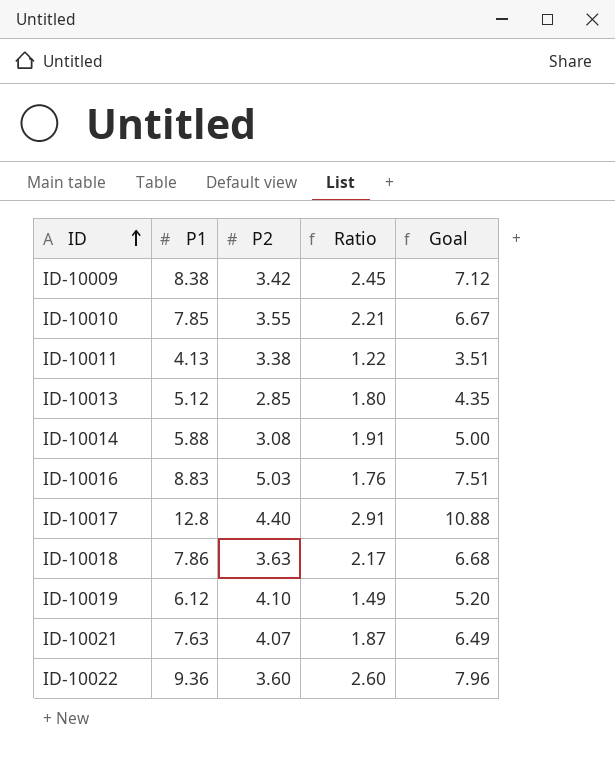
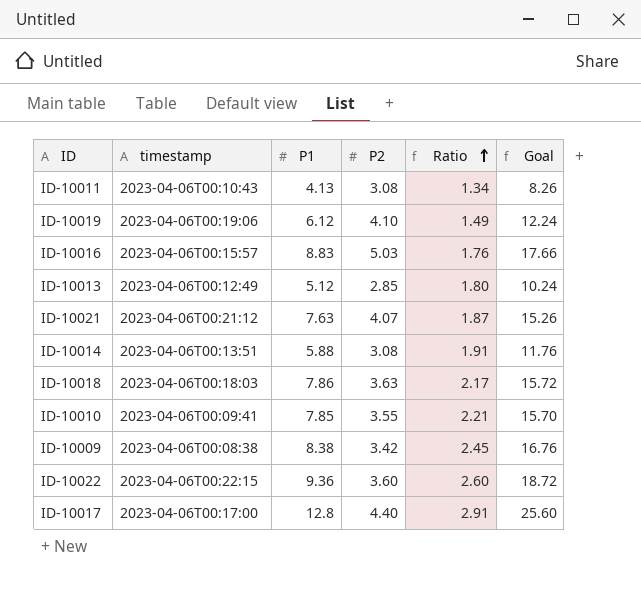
row order: ID ascending -> Ratio ascending
column timestamp | position: none -> 2
column Goal | formula: [P1] * 0.85 -> [P1] * 2
ID-10011 | P2: 3.38 -> 3.08
ID-10011 | Ratio: 1.22 -> 1.34

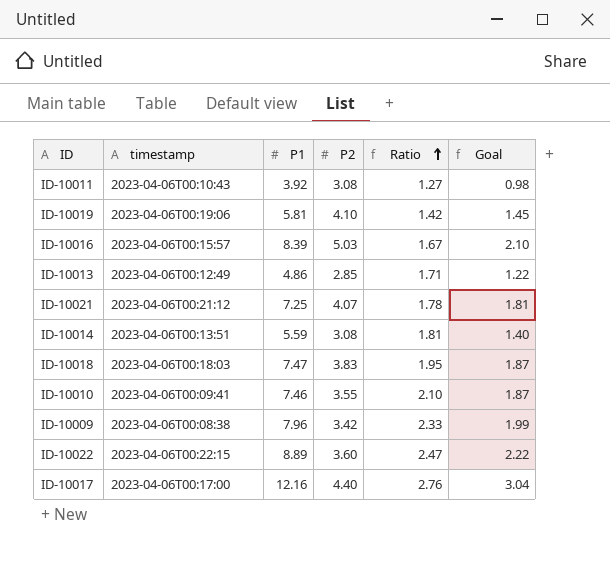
column Goal | formula: [P1] * 2 -> [P1] * 0.25
ID-10011 | P1: 4.13 -> 3.92
ID-10011 | Ratio: 1.34 -> 1.27
ID-10019 | P1: 6.12 -> 5.81
ID-10019 | Ratio: 1.49 -> 1.42
ID-10016 | P1: 8.83 -> 8.39
ID-10016 | Ratio: 1.76 -> 1.67
ID-10013 | P1: 5.12 -> 4.86
ID-10013 | Ratio: 1.80 -> 1.71
ID-10021 | P1: 7.63 -> 7.25
ID-10021 | Ratio: 1.87 -> 1.78
ID-10014 | P1: 5.88 -> 5.59
ID-10014 | Ratio: 1.91 -> 1.81
ID-10018 | P1: 7.86 -> 7.47
ID-10018 | P2: 3.63 -> 3.83
ID-10018 | Ratio: 2.17 -> 1.95
ID-10010 | P1: 7.85 -> 7.46
ID-10010 | Ratio: 2.21 -> 2.10
ID-10009 | P1: 8.38 -> 7.96
ID-10009 | Ratio: 2.45 -> 2.33
ID-10022 | P1: 9.36 -> 8.89
ID-10022 | Ratio: 2.60 -> 2.47
ID-10017 | P1: 12.8 -> 12.16
ID-10017 | Ratio: 2.91 -> 2.76

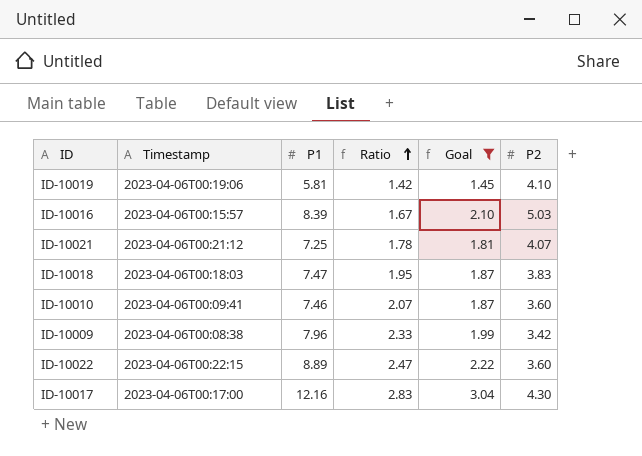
filter: none -> Goal >= 1.45
column name: timestamp -> Timestamp
column P2 | position: 4 -> 6
ID-10010 | Ratio: 2.10 -> 2.07
ID-10010 | P2: 3.55 -> 3.60
ID-10017 | Ratio: 2.76 -> 2.83
ID-10017 | P2: 4.40 -> 4.30

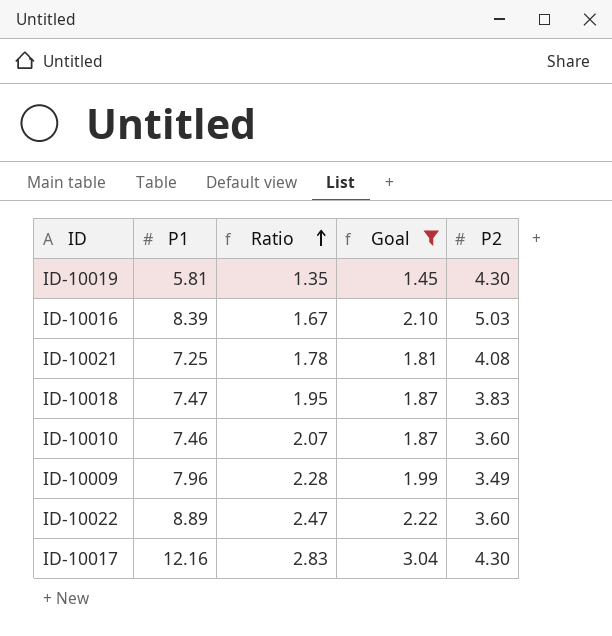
column Timestamp | position: 2 -> none
ID-10019 | Ratio: 1.42 -> 1.35
ID-10019 | P2: 4.10 -> 4.30
ID-10021 | P2: 4.07 -> 4.08
ID-10009 | Ratio: 2.33 -> 2.28
ID-10009 | P2: 3.42 -> 3.49

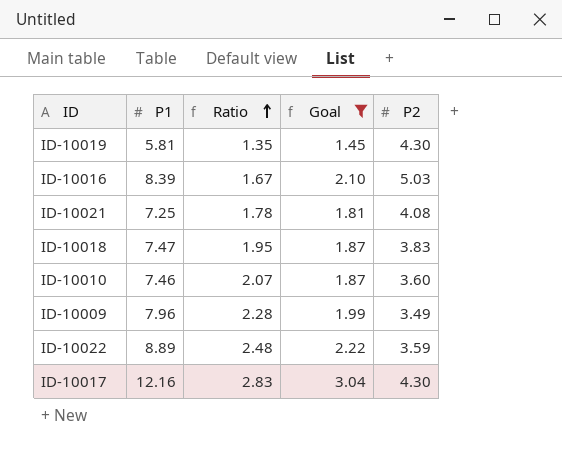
ID-10022 | Ratio: 2.47 -> 2.48
ID-10022 | P2: 3.60 -> 3.59

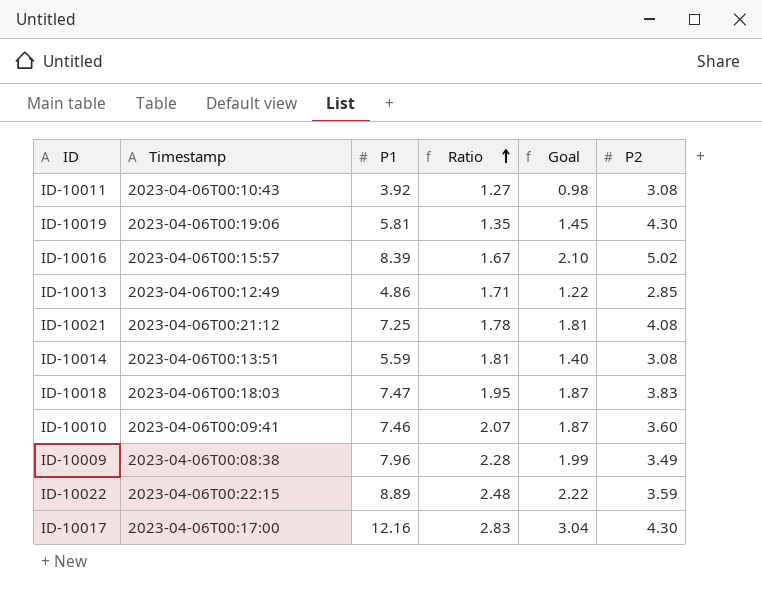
filter: Goal >= 1.45 -> none
column Timestamp | position: none -> 2
ID-10016 | P2: 5.03 -> 5.02

